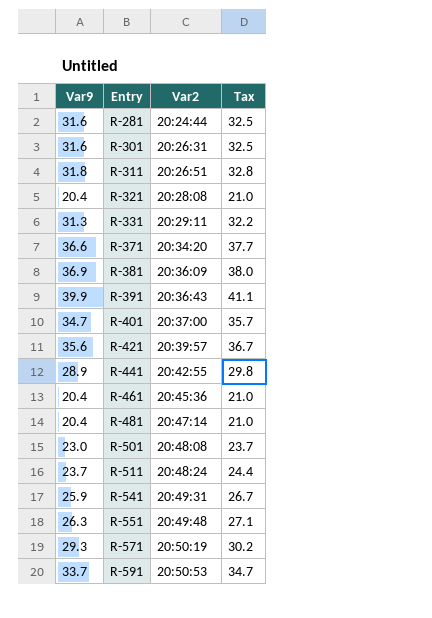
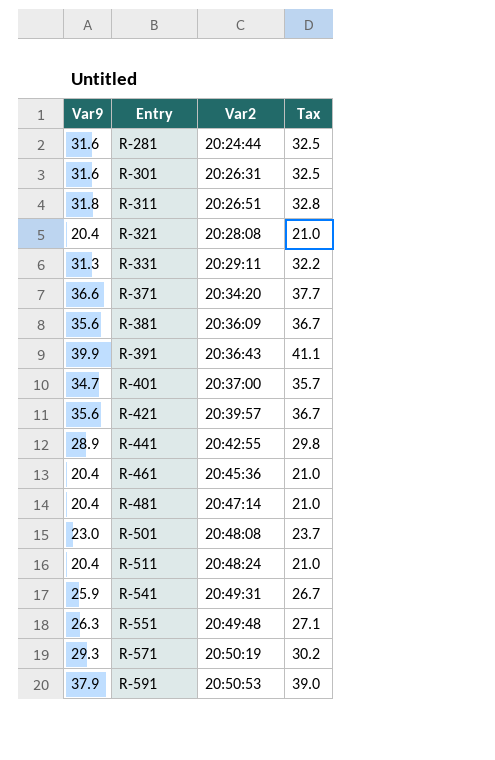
R-381 | Var9: 36.9 -> 35.6
R-381 | Tax: 38.0 -> 36.7
R-511 | Var9: 23.7 -> 20.4
R-511 | Tax: 24.4 -> 21.0
R-591 | Var9: 33.7 -> 37.9
R-591 | Tax: 34.7 -> 39.0

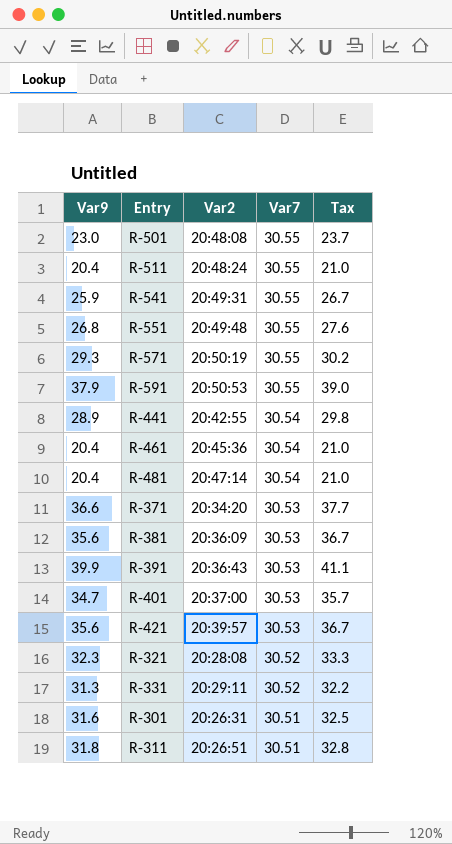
row order: Entry ascending -> Var7 descending
column Var7 | position: none -> 4
row R-281: 31.6 | 20:24:44 | 32.5 -> none
R-551 | Var9: 26.3 -> 26.8
R-551 | Tax: 27.1 -> 27.6
R-321 | Var9: 20.4 -> 32.3
R-321 | Tax: 21.0 -> 33.3

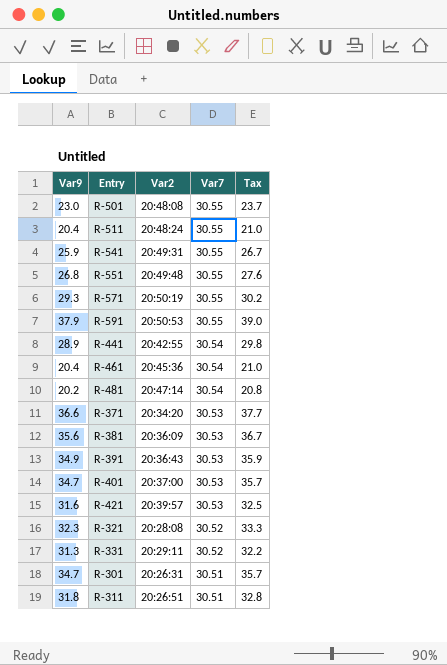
R-481 | Var9: 20.4 -> 20.2
R-481 | Tax: 21.0 -> 20.8
R-391 | Var9: 39.9 -> 34.9
R-391 | Tax: 41.1 -> 35.9
R-421 | Var9: 35.6 -> 31.6
R-421 | Tax: 36.7 -> 32.5
R-301 | Var9: 31.6 -> 34.7
R-301 | Tax: 32.5 -> 35.7

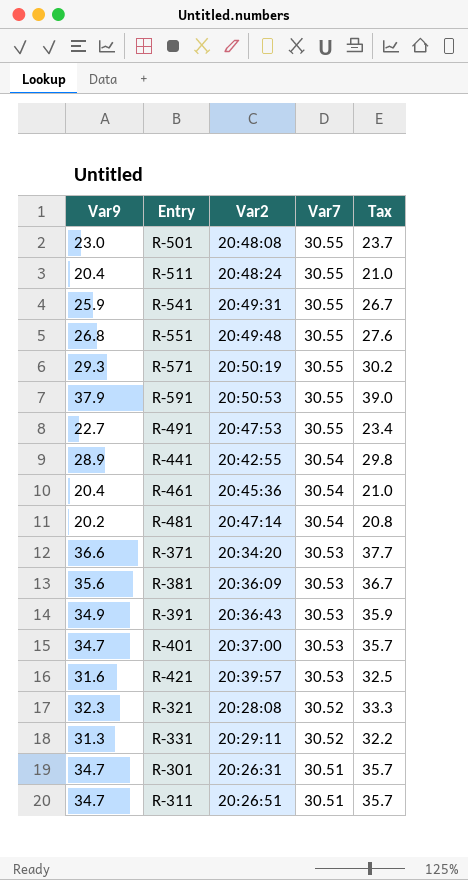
row R-491: none -> 22.7 | 20:47:53 | 30.55 | 23.4
R-311 | Var9: 31.8 -> 34.7
R-311 | Tax: 32.8 -> 35.7

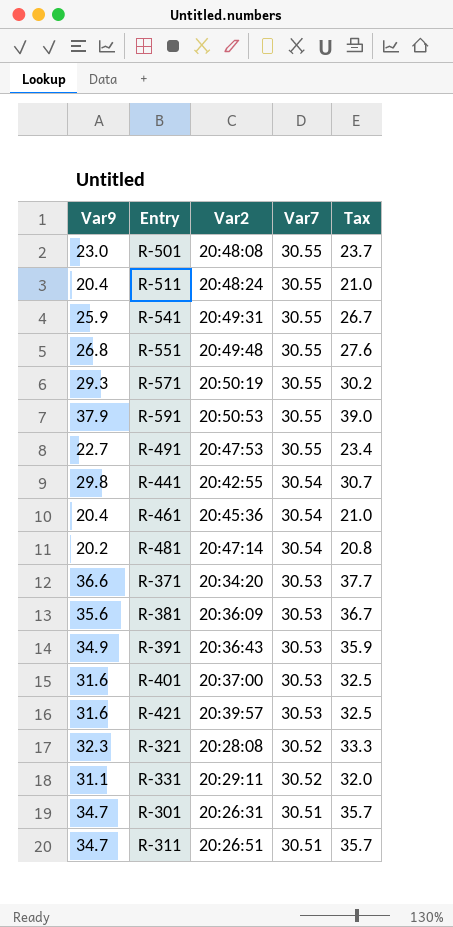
R-441 | Var9: 28.9 -> 29.8
R-441 | Tax: 29.8 -> 30.7
R-401 | Var9: 34.7 -> 31.6
R-401 | Tax: 35.7 -> 32.5
R-331 | Var9: 31.3 -> 31.1
R-331 | Tax: 32.2 -> 32.0

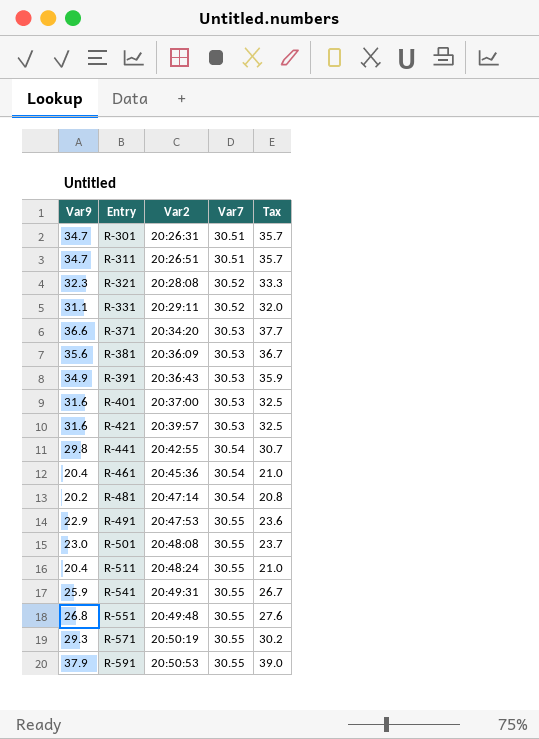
row order: Var7 descending -> Entry ascending
R-491 | Var9: 22.7 -> 22.9
R-491 | Tax: 23.4 -> 23.6

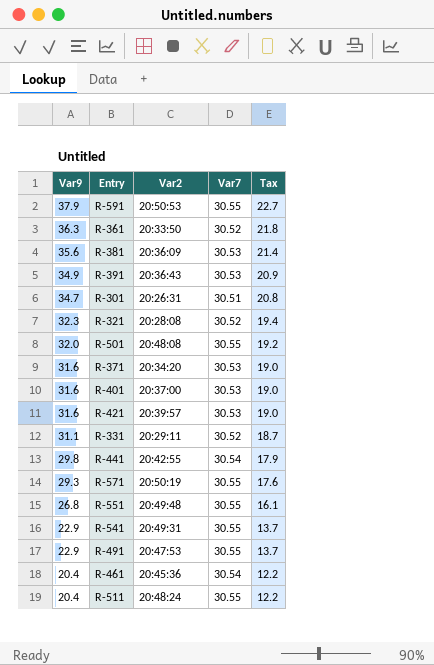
row order: Entry ascending -> Var9 descending
column Tax | formula: [Var9] * 1.03 -> [Var9] * 0.6
row R-311: 34.7 | 20:26:51 | 30.51 | 35.7 -> none
row R-481: 20.2 | 20:47:14 | 30.54 | 20.8 -> none
row R-361: none -> 36.3 | 20:33:50 | 30.52 | 21.8
R-501 | Var9: 23.0 -> 32.0
R-371 | Var9: 36.6 -> 31.6
R-541 | Var9: 25.9 -> 22.9

